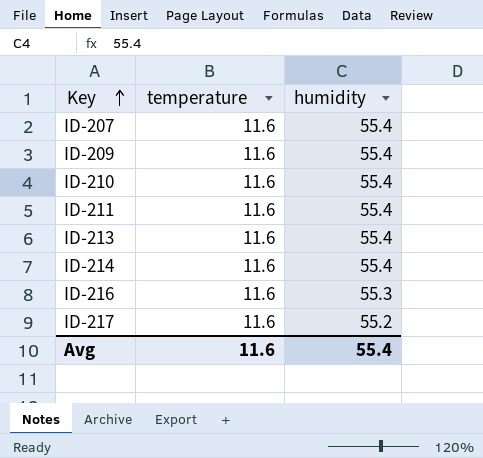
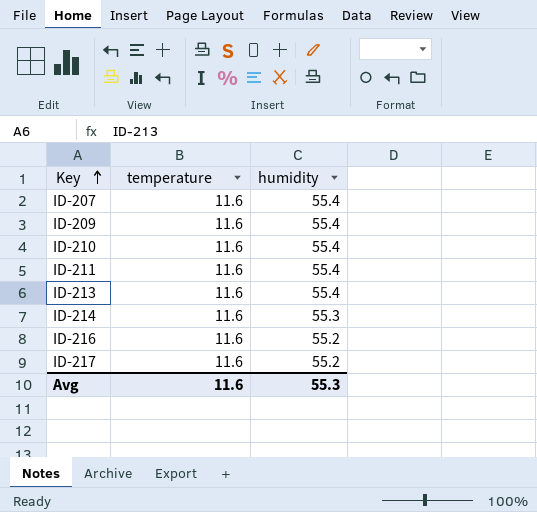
ID-214 | humidity: 55.4 -> 55.3
ID-216 | humidity: 55.3 -> 55.2
Avg | humidity: 55.4 -> 55.3

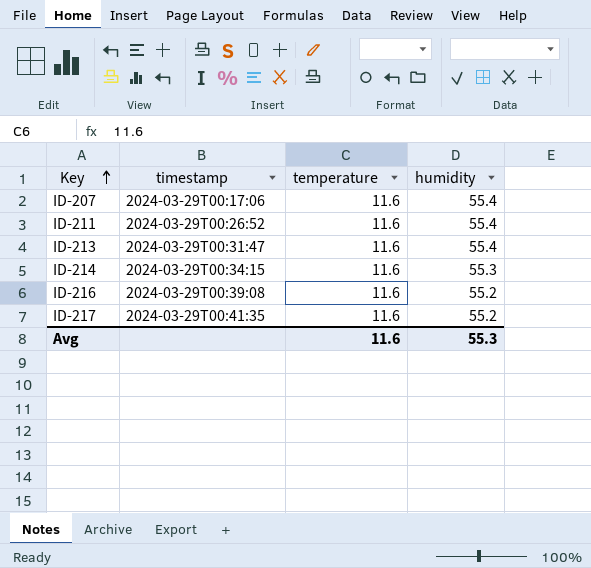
column timestamp | position: none -> 2
row ID-209: 11.6 | 55.4 -> none
row ID-210: 11.6 | 55.4 -> none

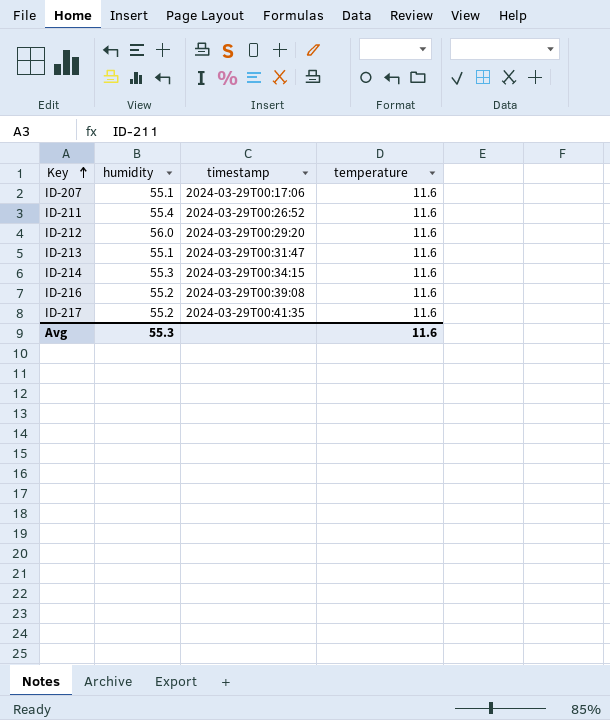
column humidity | position: 4 -> 2
ID-207 | humidity: 55.4 -> 55.1
row ID-212: none -> 56.0 | 2024-03-29T00:29:20 | 11.6
ID-213 | humidity: 55.4 -> 55.1

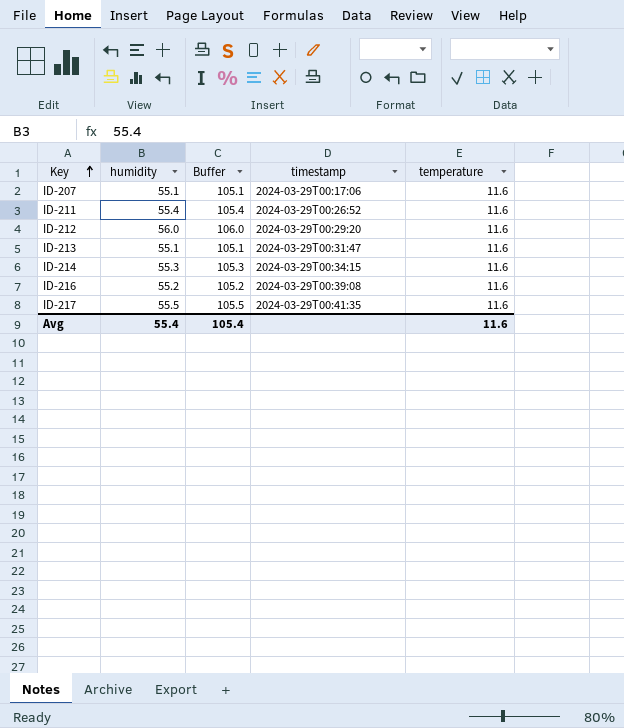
column Buffer | formula: none -> [humidity] + 50
ID-217 | humidity: 55.2 -> 55.5
Avg | humidity: 55.3 -> 55.4

